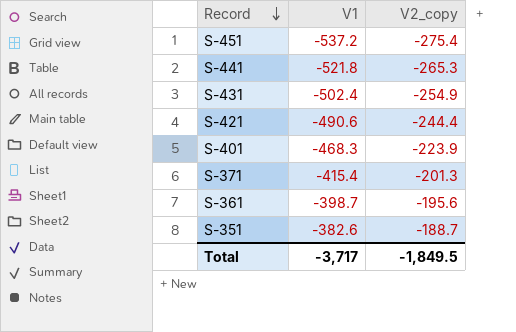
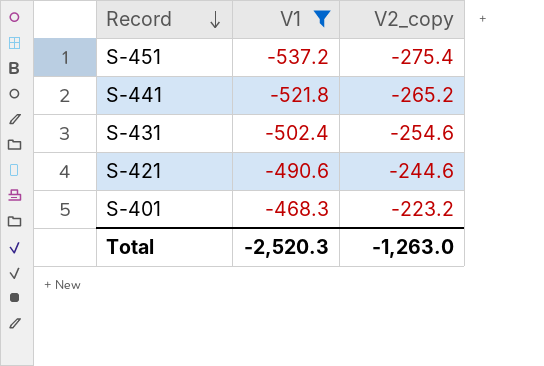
filter: none -> V1 <= -468.3
S-441 | V2_copy: -265.3 -> -265.2
S-431 | V2_copy: -254.9 -> -254.6
S-421 | V2_copy: -244.4 -> -244.6
S-401 | V2_copy: -223.9 -> -223.2
Total | V1: -3,717 -> -2,520.3
Total | V2_copy: -1,849.5 -> -1,263.0

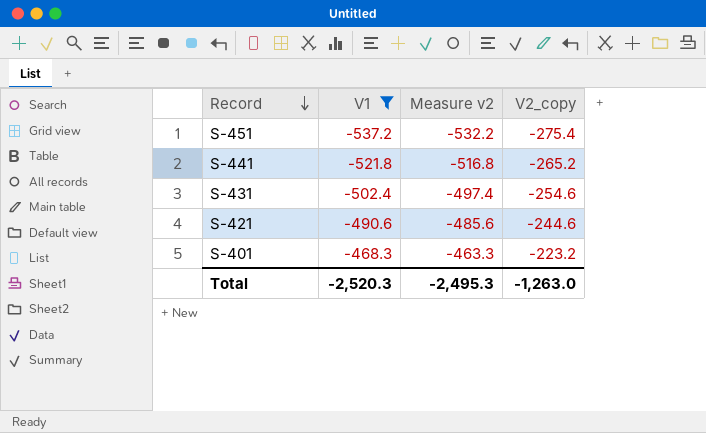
column Measure v2 | formula: none -> [V1] + 5

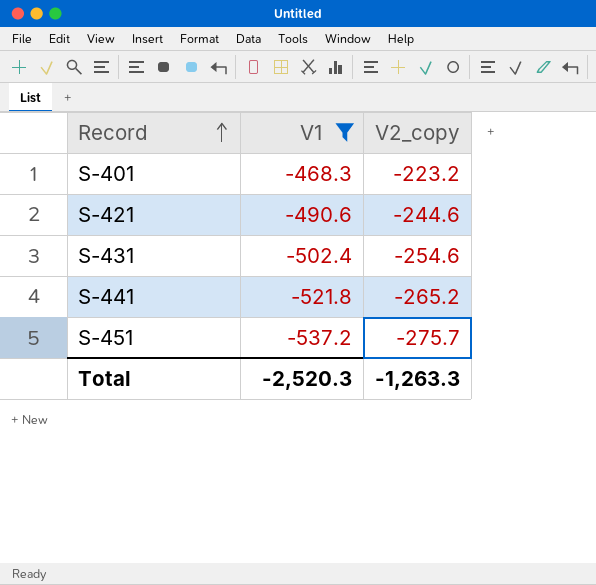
row order: Record descending -> Record ascending
column Measure v2 | formula: [V1] + 5 -> none
S-451 | V2_copy: -275.4 -> -275.7
Total | V2_copy: -1,263.0 -> -1,263.3

